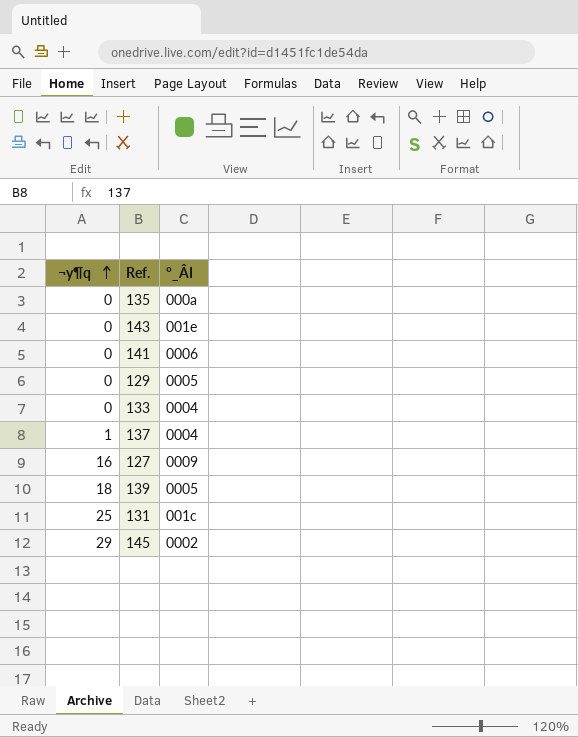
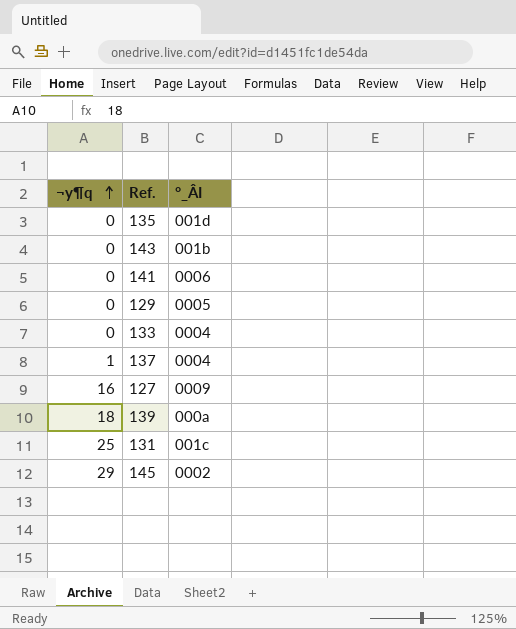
135 | °_ÂI: 000a -> 001d
143 | °_ÂI: 001e -> 001b
139 | °_ÂI: 0005 -> 000a

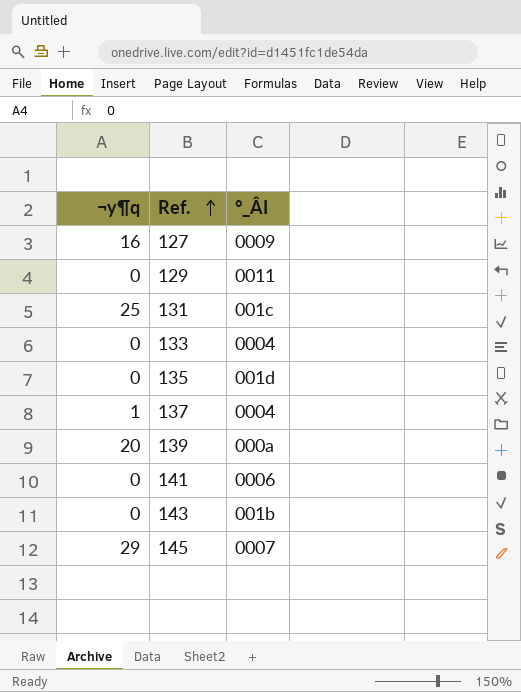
row order: ¬y¶q ascending -> Ref. ascending
129 | °_ÂI: 0005 -> 0011
139 | ¬y¶q: 18 -> 20
145 | °_ÂI: 0002 -> 0007

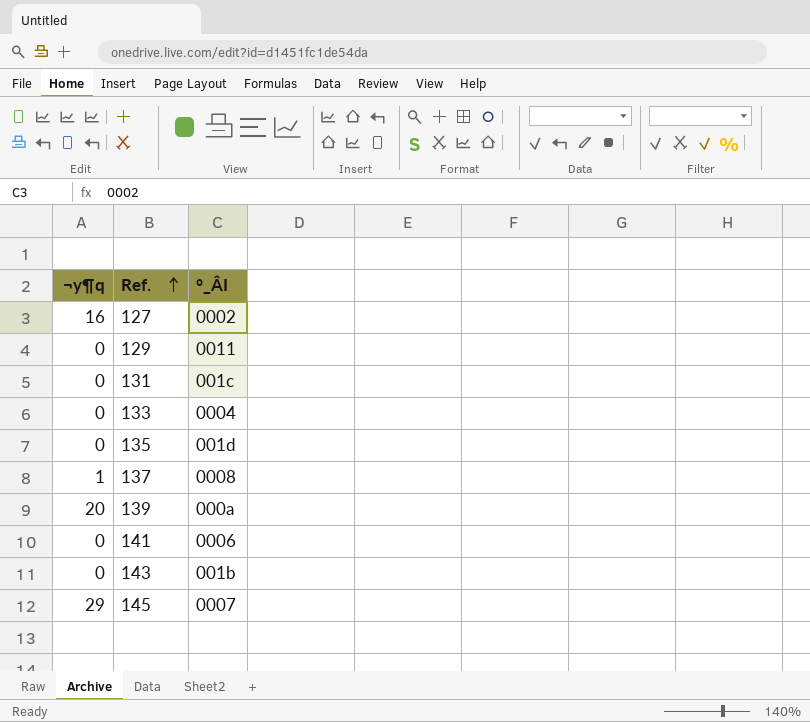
127 | °_ÂI: 0009 -> 0002
131 | ¬y¶q: 25 -> 0
137 | °_ÂI: 0004 -> 0008

